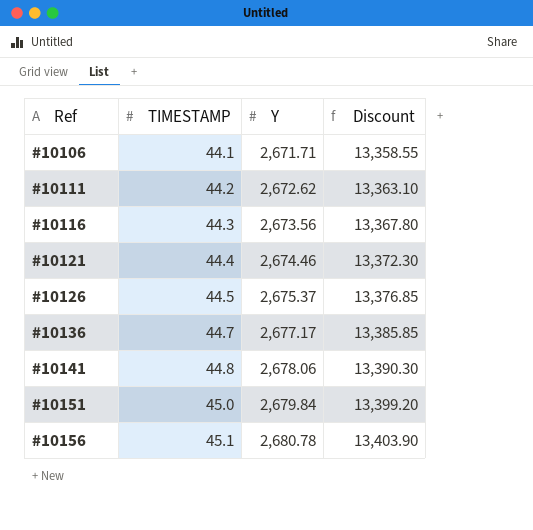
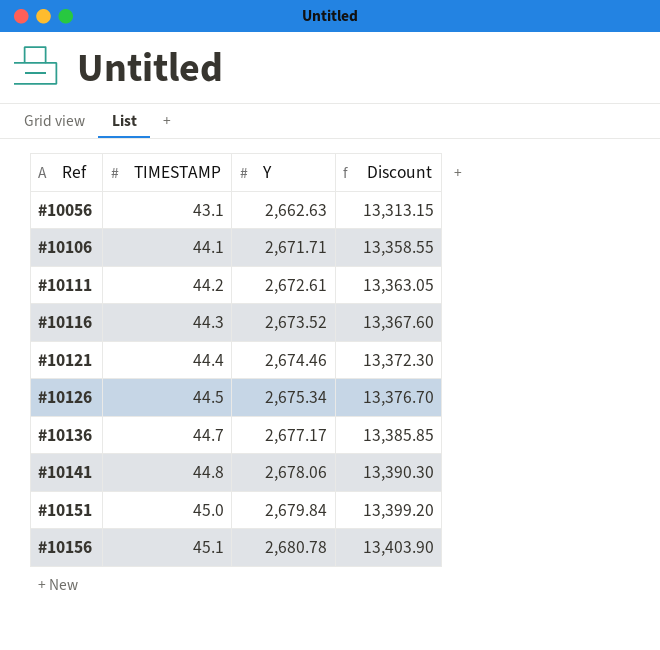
row #10056: none -> 43.1 | 2,662.63 | 13,313.15
#10111 | Y: 2,672.62 -> 2,672.61
#10111 | Discount: 13,363.10 -> 13,363.05
#10116 | Y: 2,673.56 -> 2,673.52
#10116 | Discount: 13,367.80 -> 13,367.60
#10126 | Y: 2,675.37 -> 2,675.34
#10126 | Discount: 13,376.85 -> 13,376.70

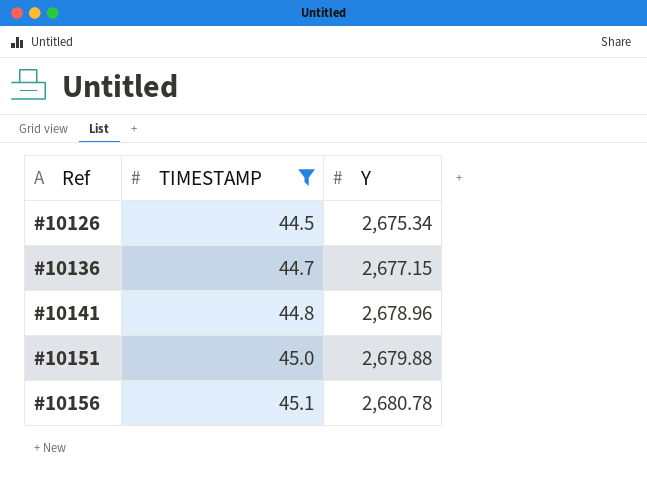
filter: none -> TIMESTAMP >= 44.5
column Discount | formula: [Y] * 5 -> none
#10136 | Y: 2,677.17 -> 2,677.15
#10141 | Y: 2,678.06 -> 2,678.96
#10151 | Y: 2,679.84 -> 2,679.88

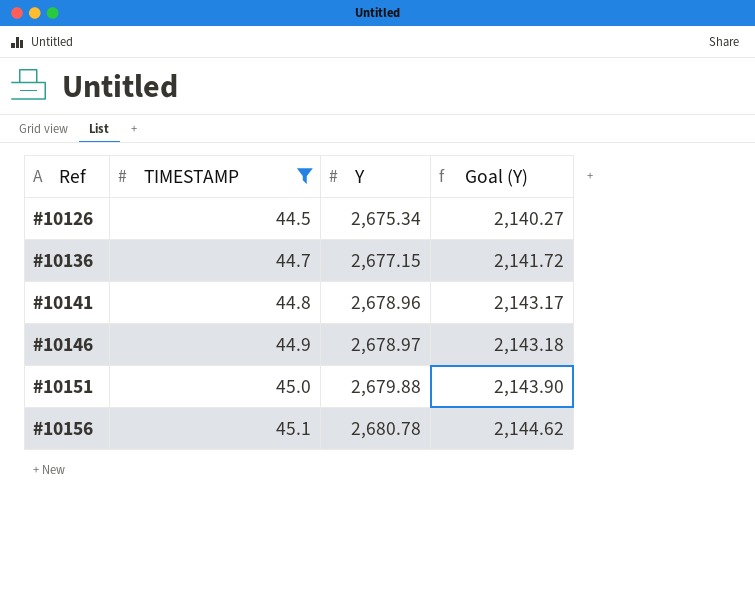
column Goal (Y) | formula: none -> [Y] * 0.8
row #10146: none -> 44.9 | 2,678.97 | 2,143.18

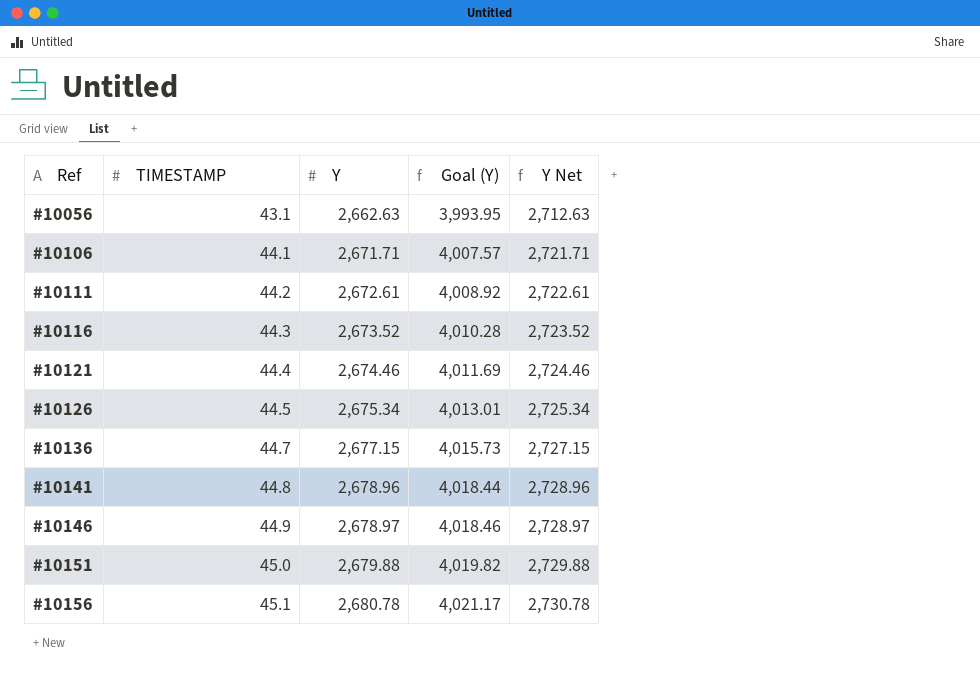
filter: TIMESTAMP >= 44.5 -> none
column Goal (Y) | formula: [Y] * 0.8 -> [Y] * 1.5
column Y Net | formula: none -> [Y] + 50

